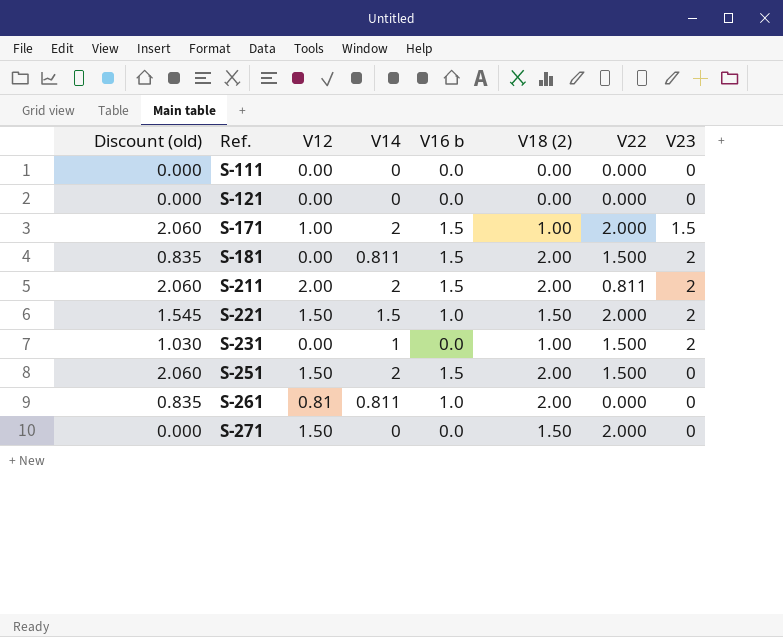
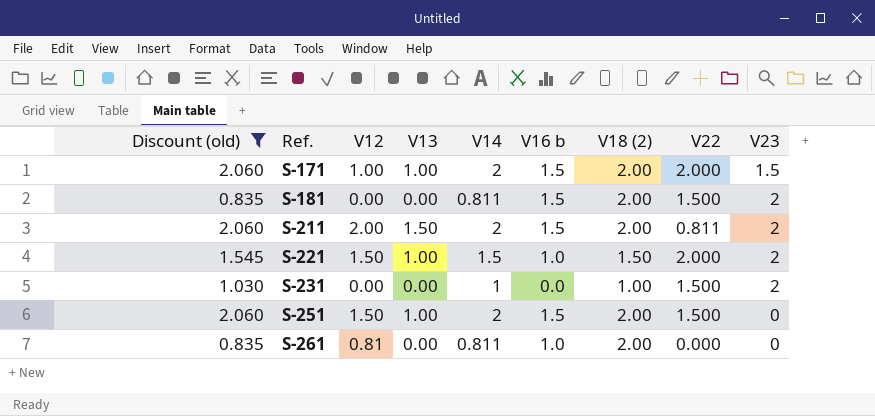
filter: none -> Discount (old) != 0.000
column V13 | position: none -> 4
S-171 | V18 (2): 1.00 -> 2.00

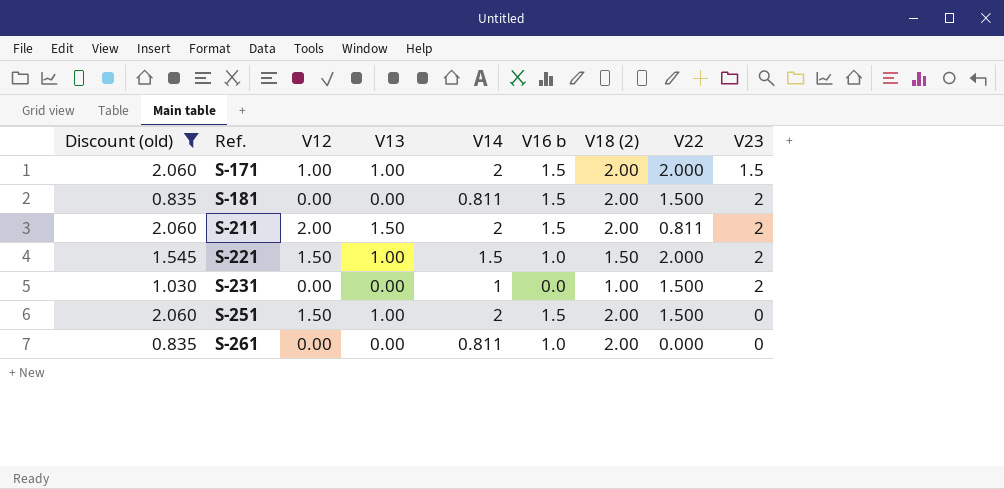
S-261 | V12: 0.81 -> 0.00

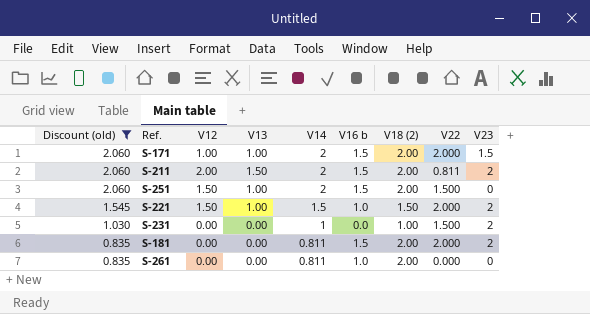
row order: Ref. ascending -> Discount (old) descending
S-181 | V22: 1.500 -> 2.000

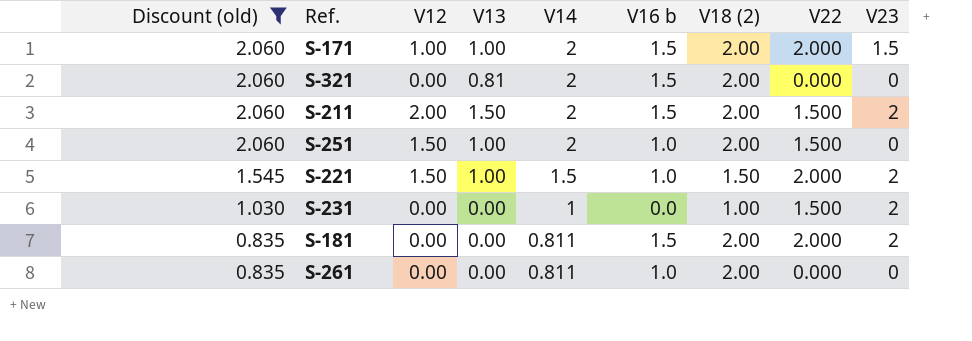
row S-321: none -> 2.060 | 0.00 | 0.81 | 2 | 1.5 | 2.00 | 0.000 | 0
S-211 | V22: 0.811 -> 1.500
S-251 | V16 b: 1.5 -> 1.0

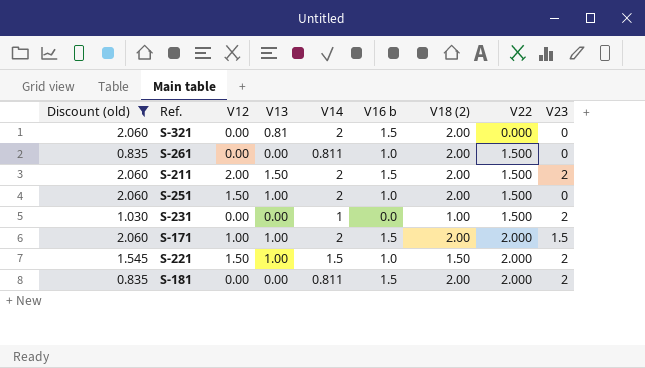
row order: Discount (old) descending -> V22 ascending
S-261 | V22: 0.000 -> 1.500

